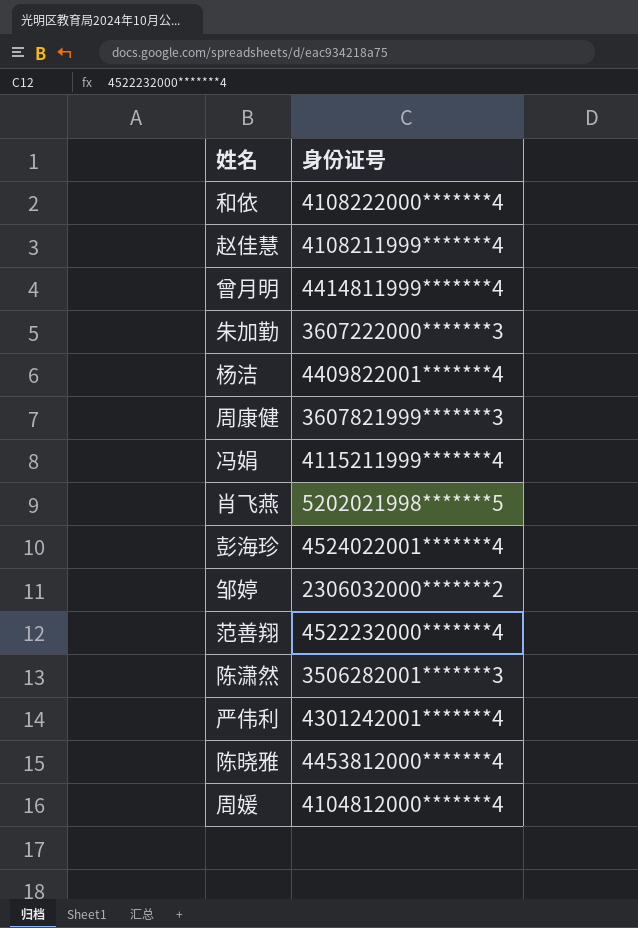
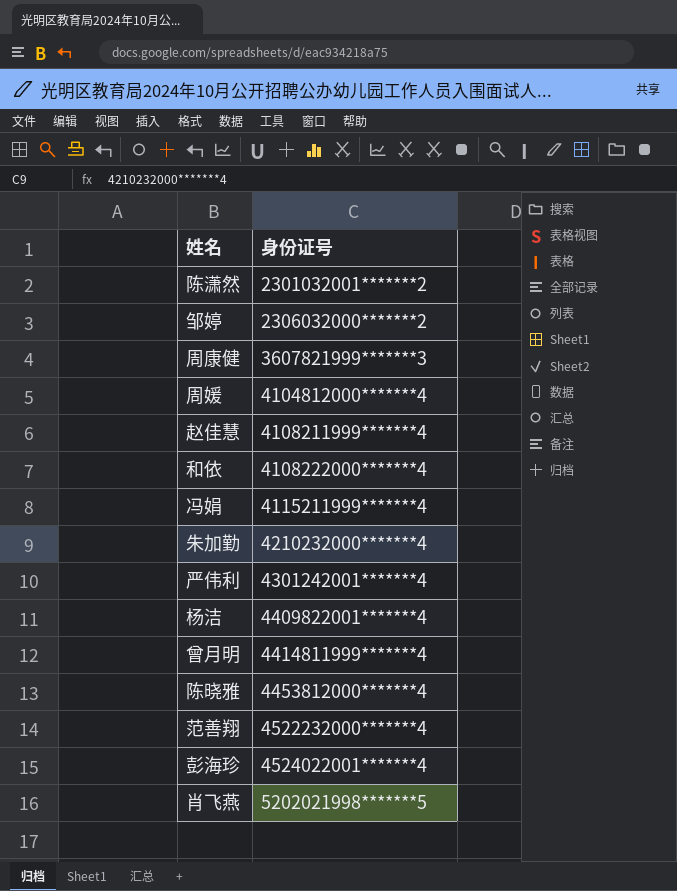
row order: none -> 身份证号 ascending
陈潇然 | 身份证号: 3506282001*******3 -> 2301032001*******2
朱加勤 | 身份证号: 3607222000*******3 -> 4210232000*******4

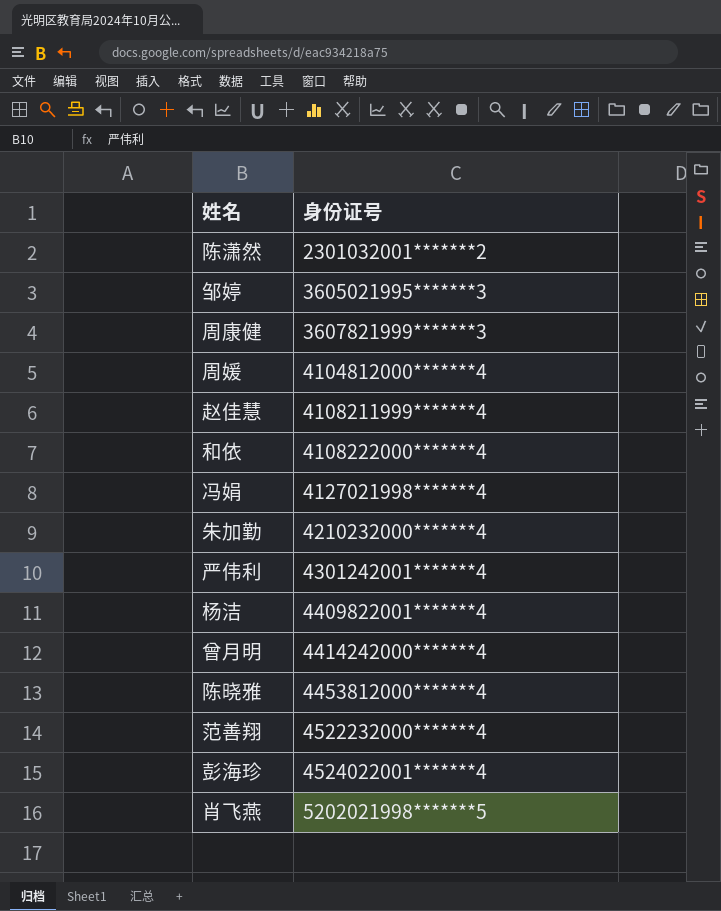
邹婷 | 身份证号: 2306032000*******2 -> 3605021995*******3
冯娟 | 身份证号: 4115211999*******4 -> 4127021998*******4
曾月明 | 身份证号: 4414811999*******4 -> 4414242000*******4

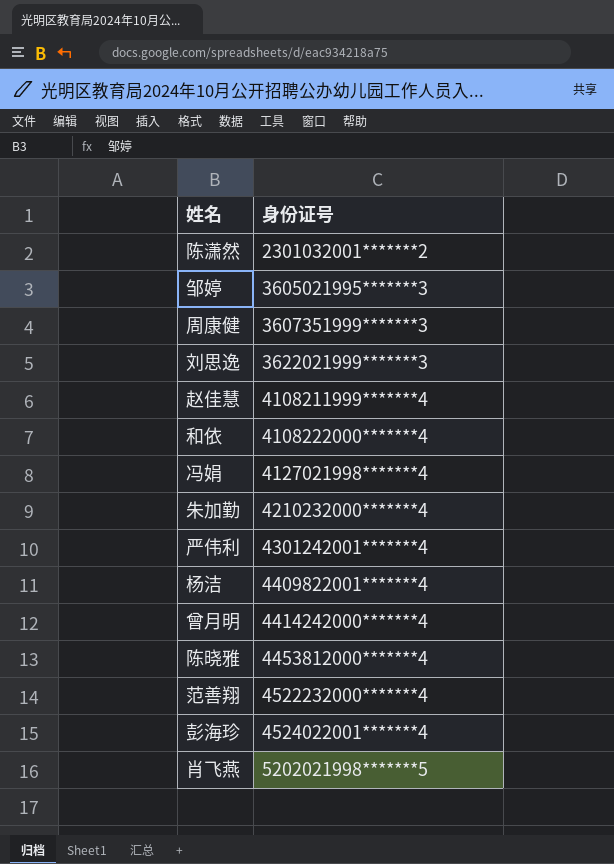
row 周媛: 4104812000*******4 -> none
周康健 | 身份证号: 3607821999*******3 -> 3607351999*******3
row 刘思逸: none -> 3622021999*******3

